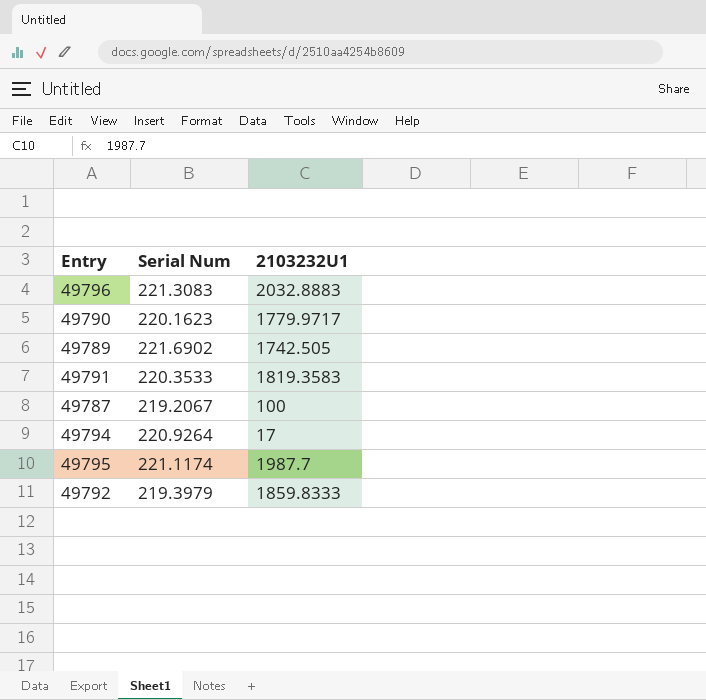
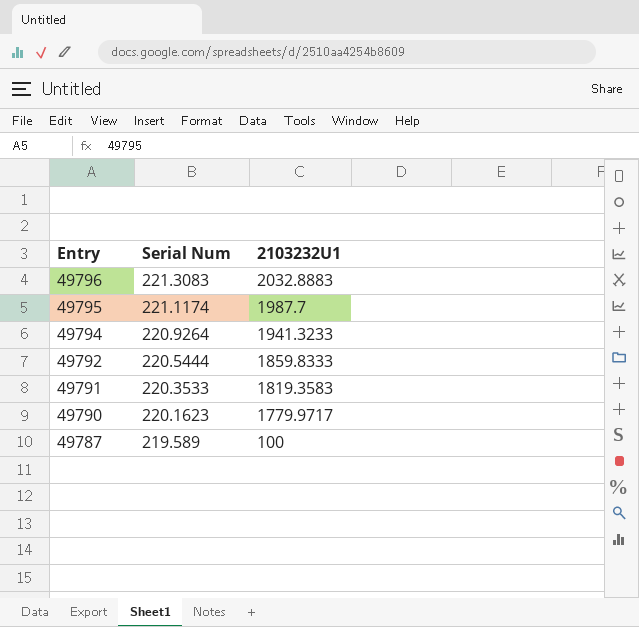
row order: none -> Entry descending
row 49789: 221.6902 | 1742.505 -> none
49794 | 2103232U1: 17 -> 1941.3233
49792 | Serial Num: 219.3979 -> 220.5444
49787 | Serial Num: 219.2067 -> 219.589

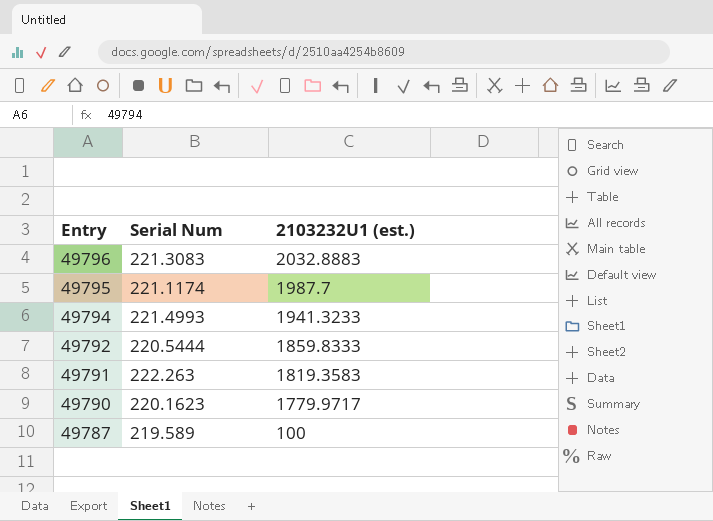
column name: 2103232U1 -> 2103232U1 (est.)
49794 | Serial Num: 220.9264 -> 221.4993
49791 | Serial Num: 220.3533 -> 222.263

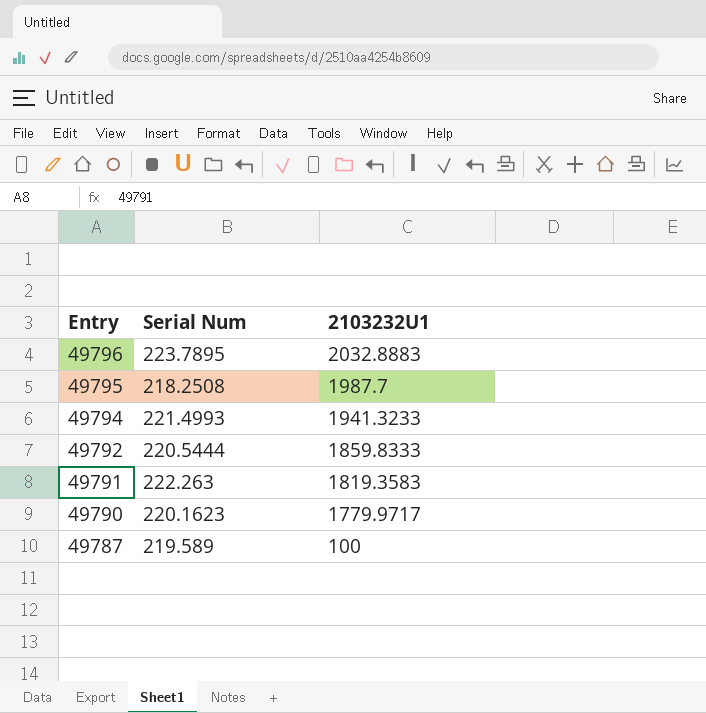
column name: 2103232U1 (est.) -> 2103232U1
49796 | Serial Num: 221.3083 -> 223.7895
49795 | Serial Num: 221.1174 -> 218.2508

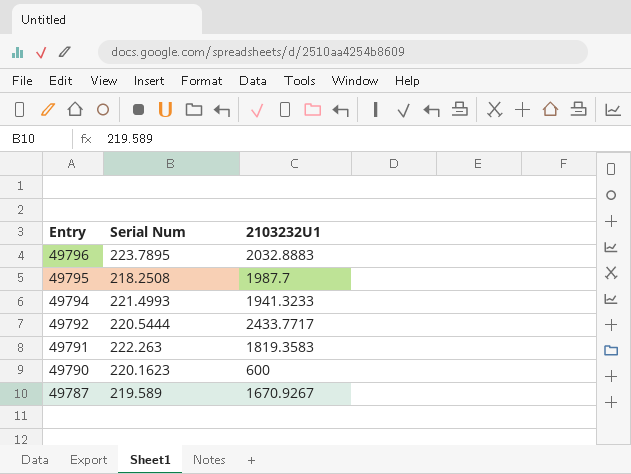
49792 | 2103232U1: 1859.8333 -> 2433.7717
49790 | 2103232U1: 1779.9717 -> 600
49787 | 2103232U1: 100 -> 1670.9267

